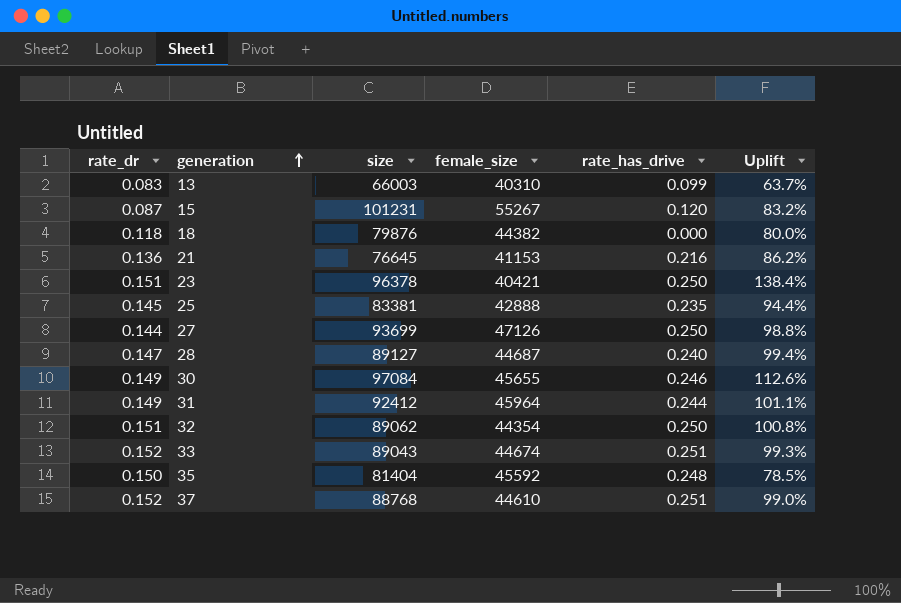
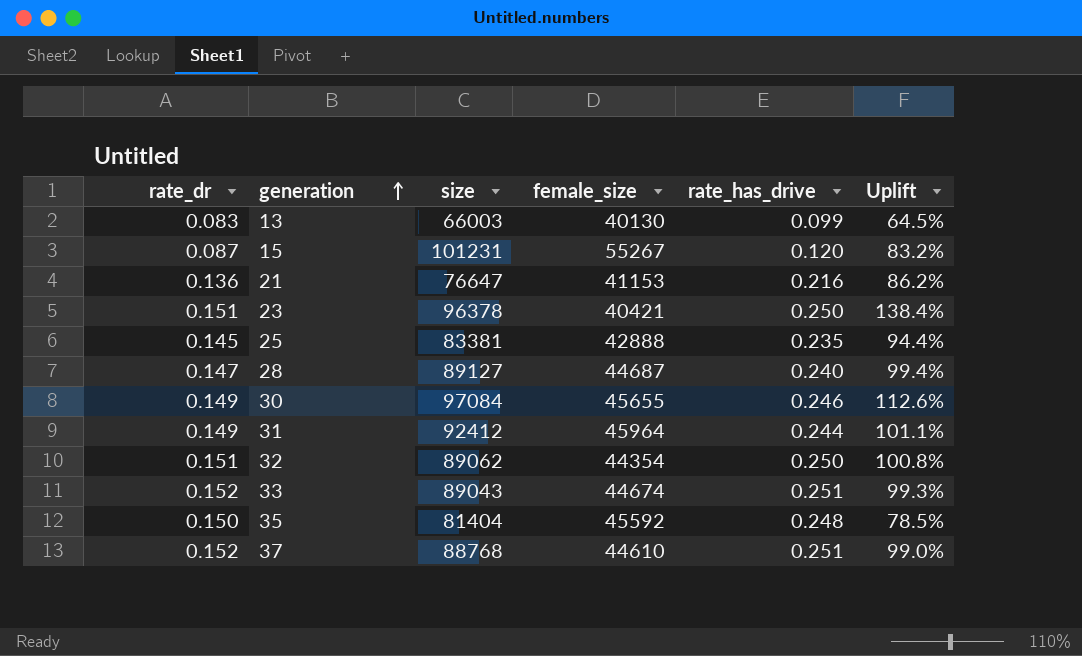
row 18: 0.118 | 79876 | 44382 | 0.000 | 80.0% -> none
row 27: 0.144 | 93699 | 47126 | 0.250 | 98.8% -> none
13 | female_size: 40310 -> 40130
13 | Uplift: 63.7% -> 64.5%
21 | size: 76645 -> 76647

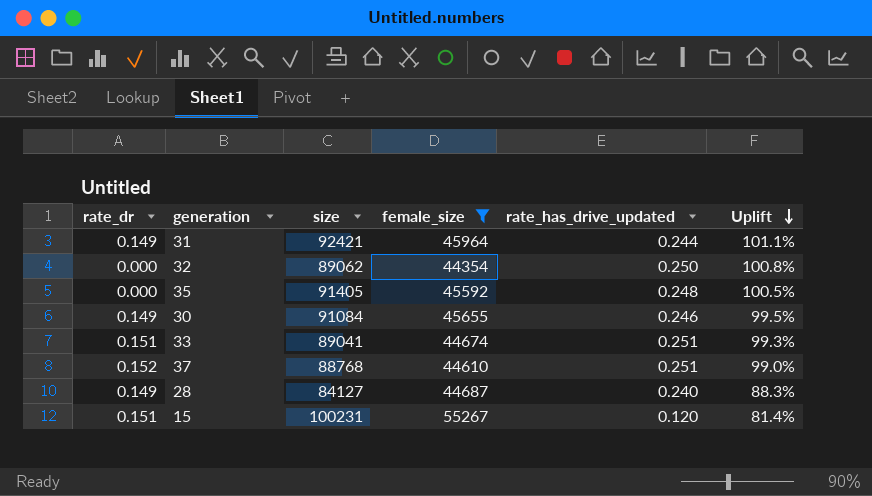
filter: none -> female_size >= 44354
row order: generation ascending -> Uplift descending
column name: rate_has_drive -> rate_has_drive_updated
31 | size: 92412 -> 92421
32 | rate_dr: 0.151 -> 0.000
35 | rate_dr: 0.150 -> 0.000
35 | size: 81404 -> 91405
35 | Uplift: 78.5% -> 100.5%
30 | size: 97084 -> 91084
30 | Uplift: 112.6% -> 99.5%
33 | rate_dr: 0.152 -> 0.151
33 | size: 89043 -> 89041
28 | rate_dr: 0.147 -> 0.149
28 | size: 89127 -> 84127
28 | Uplift: 99.4% -> 88.3%
15 | rate_dr: 0.087 -> 0.151
15 | size: 101231 -> 100231
15 | Uplift: 83.2% -> 81.4%

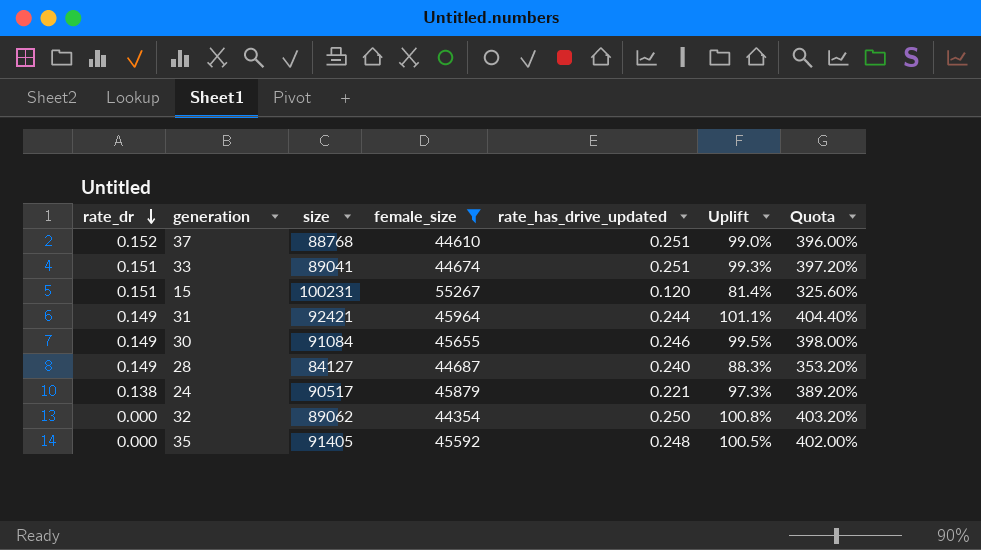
row order: Uplift descending -> rate_dr descending
column Quota | formula: none -> [Uplift] * 4
row 24: none -> 0.138 | 90517 | 45879 | 0.221 | 97.3% | 389.20%

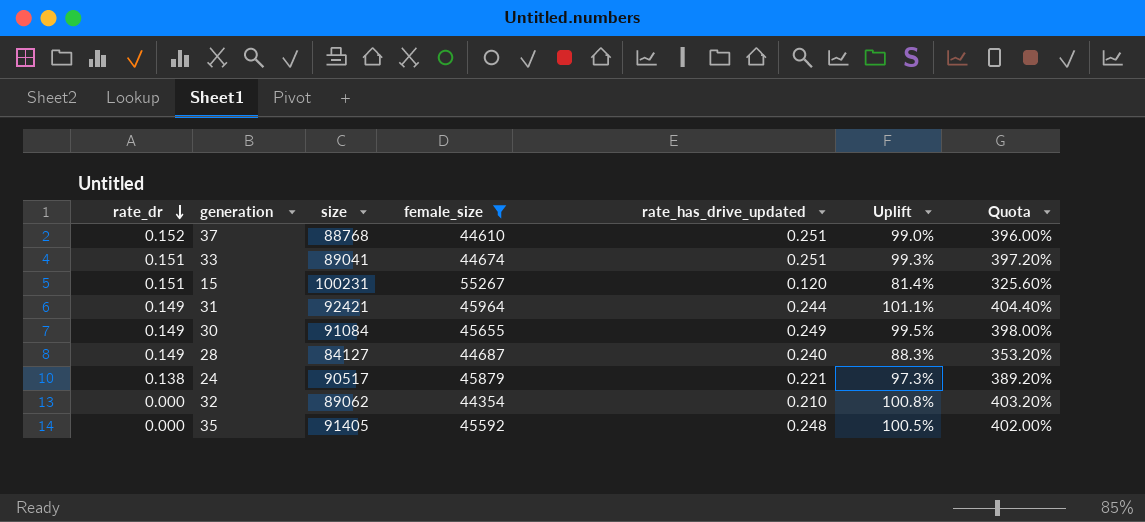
30 | rate_has_drive_updated: 0.246 -> 0.249
32 | rate_has_drive_updated: 0.250 -> 0.210

